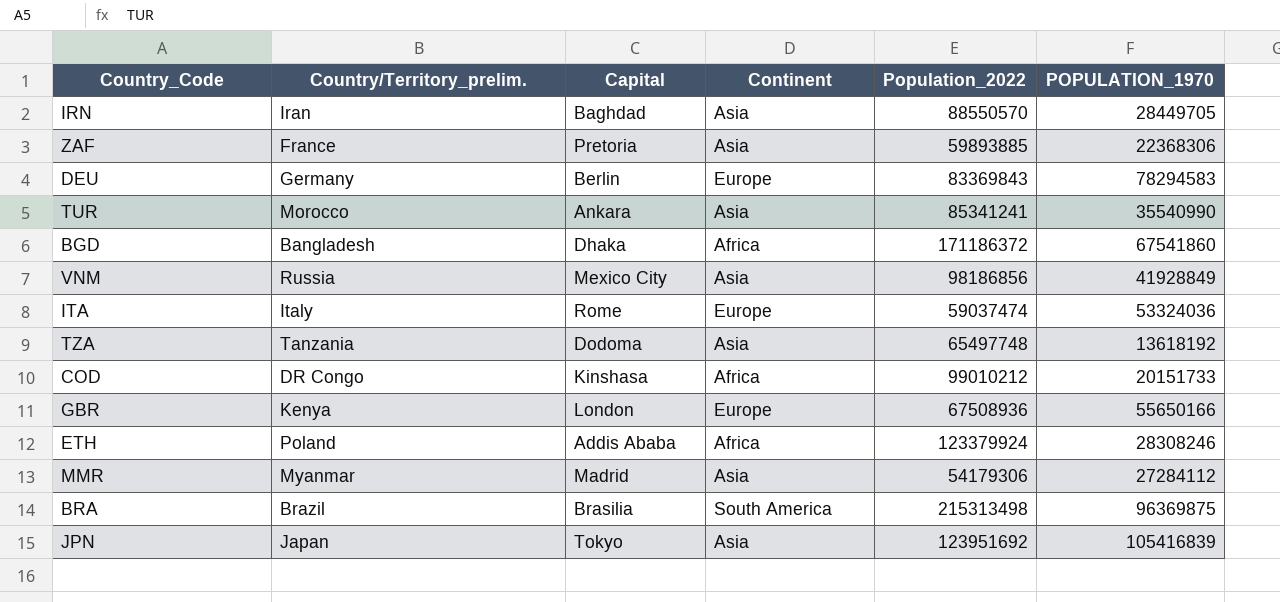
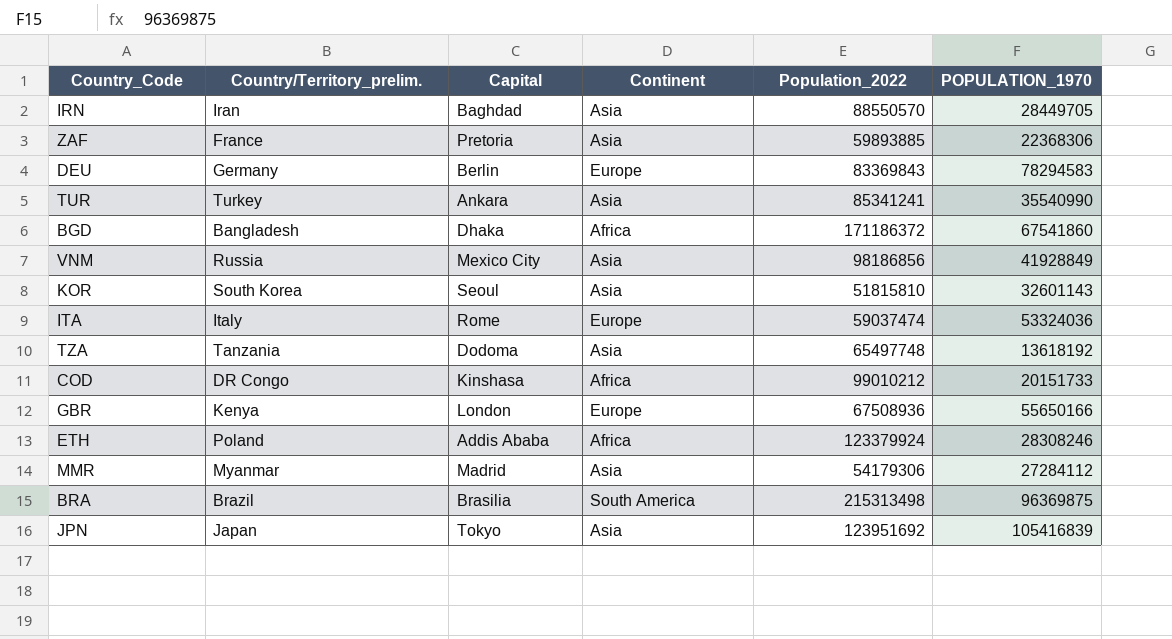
TUR | Country/Territory_prelim.: Morocco -> Turkey
row KOR: none -> South Korea | Seoul | Asia | 51815810 | 32601143

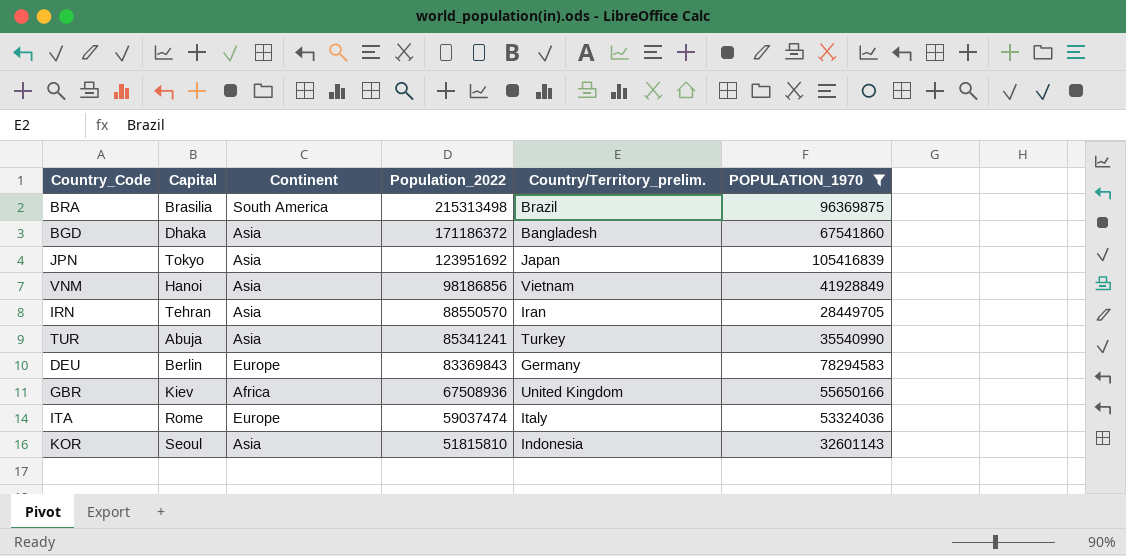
filter: none -> POPULATION_1970 >= 28449705
row order: none -> Population_2022 descending
column Country/Territory_prelim. | position: 2 -> 5
BGD | Continent: Africa -> Asia
VNM | Capital: Mexico City -> Hanoi
VNM | Country/Territory_prelim.: Russia -> Vietnam
IRN | Capital: Baghdad -> Tehran
TUR | Capital: Ankara -> Abuja
GBR | Capital: London -> Kiev
GBR | Continent: Europe -> Africa
GBR | Country/Territory_prelim.: Kenya -> United Kingdom
KOR | Country/Territory_prelim.: South Korea -> Indonesia

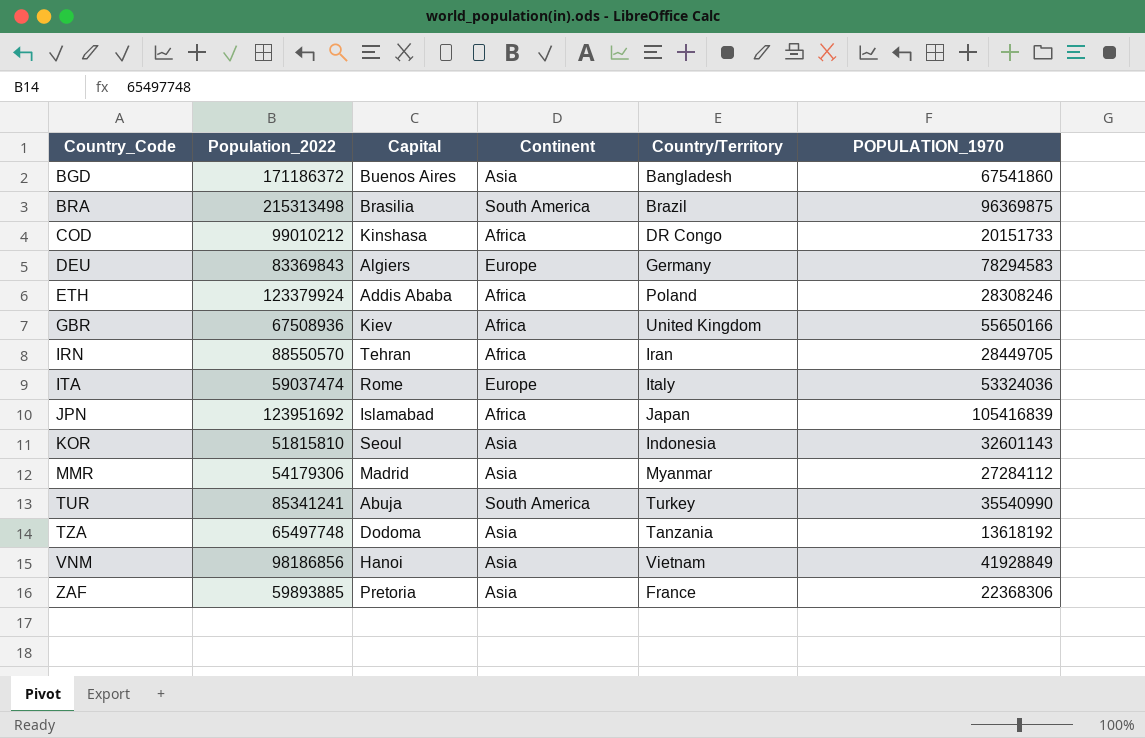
filter: POPULATION_1970 >= 28449705 -> none
row order: Population_2022 descending -> Country_Code ascending
column Population_2022 | position: 4 -> 2
column name: Country/Territory_prelim. -> Country/Territory
BGD | Capital: Dhaka -> Buenos Aires
DEU | Capital: Berlin -> Algiers
IRN | Continent: Asia -> Africa
JPN | Capital: Tokyo -> Islamabad
JPN | Continent: Asia -> Africa
TUR | Continent: Asia -> South America

